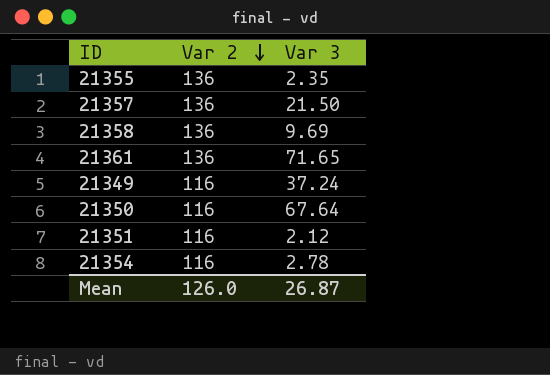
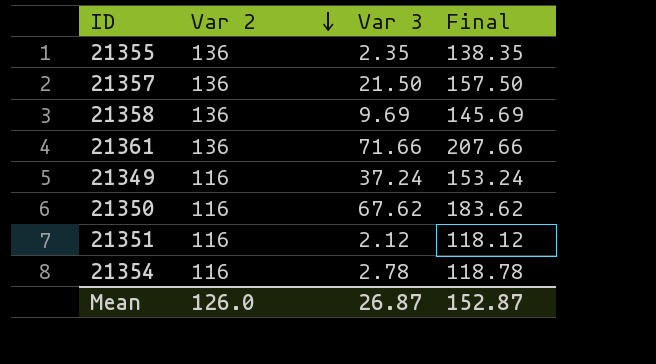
column Final | formula: none -> [Var 2] + [Var 3]
21361 | Var 3: 71.65 -> 71.66
21350 | Var 3: 67.64 -> 67.62

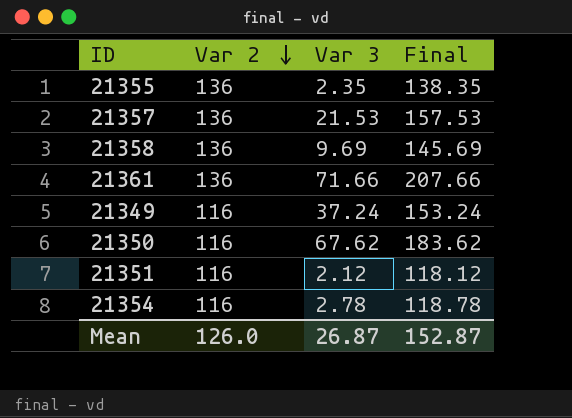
21357 | Var 3: 21.50 -> 21.53
21357 | Final: 157.50 -> 157.53

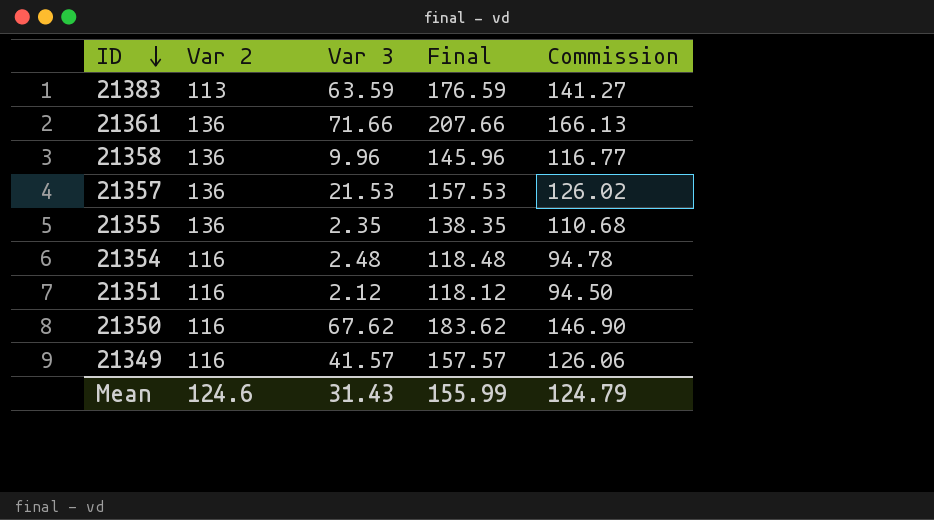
row order: Var 2 descending -> ID descending
column Commission | formula: none -> [Final] * 0.8
row 21383: none -> 113 | 63.59 | 176.59 | 141.27
21358 | Var 3: 9.69 -> 9.96
21358 | Final: 145.69 -> 145.96
21354 | Var 3: 2.78 -> 2.48
21354 | Final: 118.78 -> 118.48
21349 | Var 3: 37.24 -> 41.57
21349 | Final: 153.24 -> 157.57
Mean | Var 2: 126.0 -> 124.6
Mean | Var 3: 26.87 -> 31.43
Mean | Final: 152.87 -> 155.99

